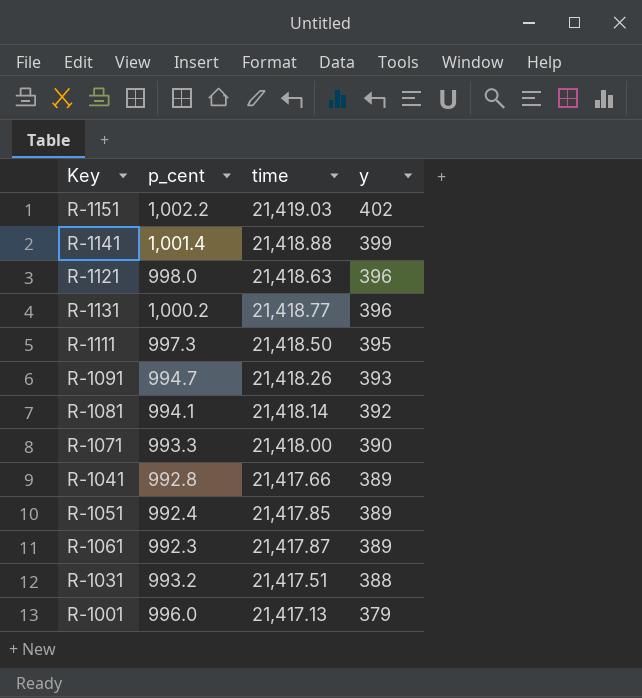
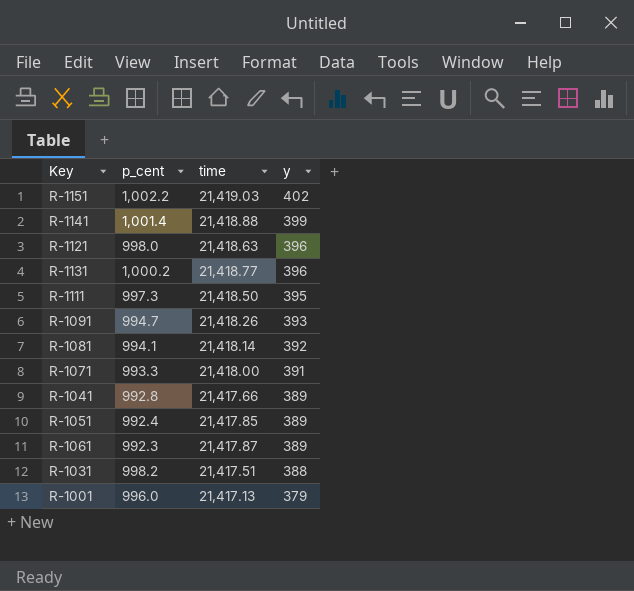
R-1071 | y: 390 -> 391
R-1031 | p_cent: 993.2 -> 998.2

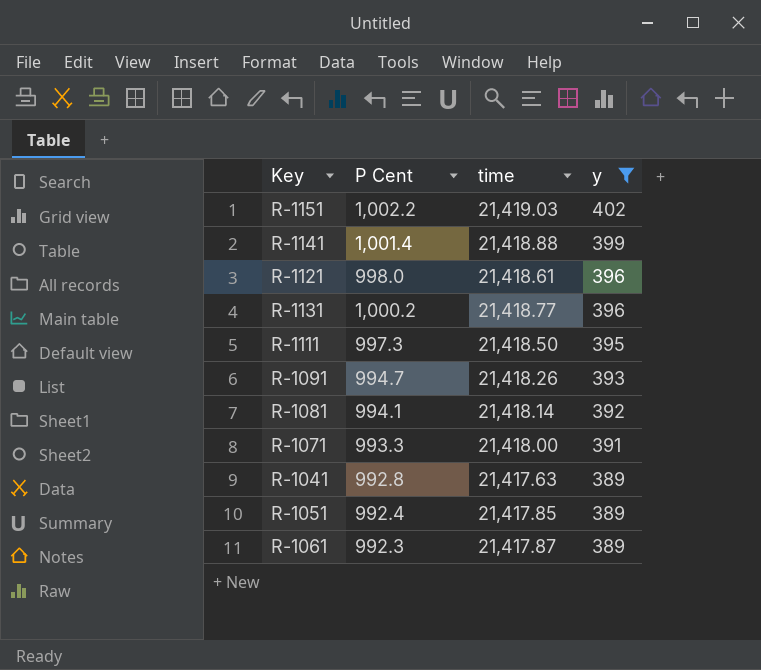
filter: none -> y >= 389
column name: p_cent -> P Cent
R-1121 | time: 21,418.63 -> 21,418.61
R-1041 | time: 21,417.66 -> 21,417.63

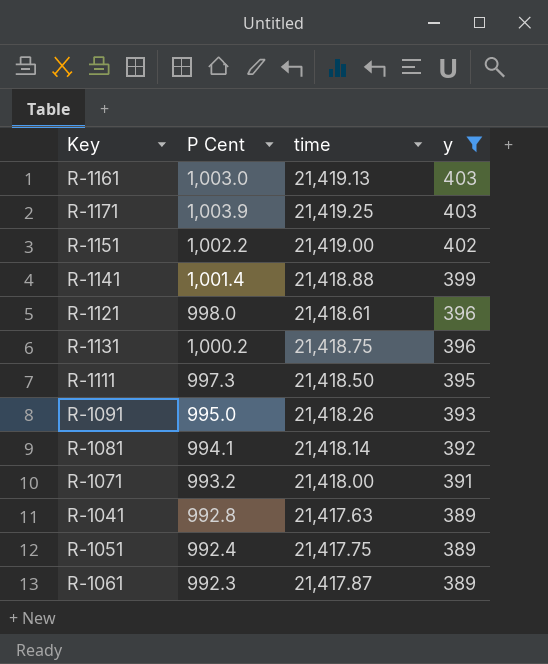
row R-1161: none -> 1,003.0 | 21,419.13 | 403
row R-1171: none -> 1,003.9 | 21,419.25 | 403
R-1151 | time: 21,419.03 -> 21,419.00
R-1131 | time: 21,418.77 -> 21,418.75
R-1091 | P Cent: 994.7 -> 995.0
R-1071 | P Cent: 993.3 -> 993.2
R-1051 | time: 21,417.85 -> 21,417.75

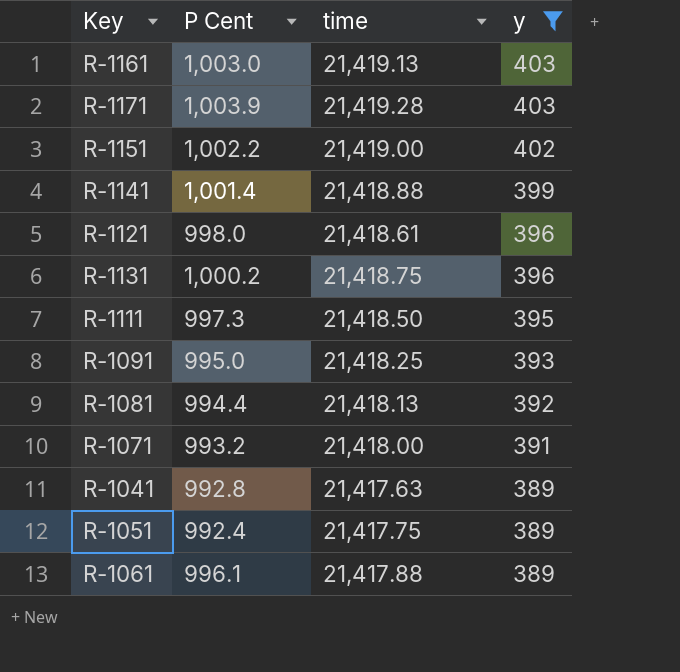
R-1171 | time: 21,419.25 -> 21,419.28
R-1091 | time: 21,418.26 -> 21,418.25
R-1081 | P Cent: 994.1 -> 994.4
R-1081 | time: 21,418.14 -> 21,418.13
R-1061 | P Cent: 992.3 -> 996.1
R-1061 | time: 21,417.87 -> 21,417.88

